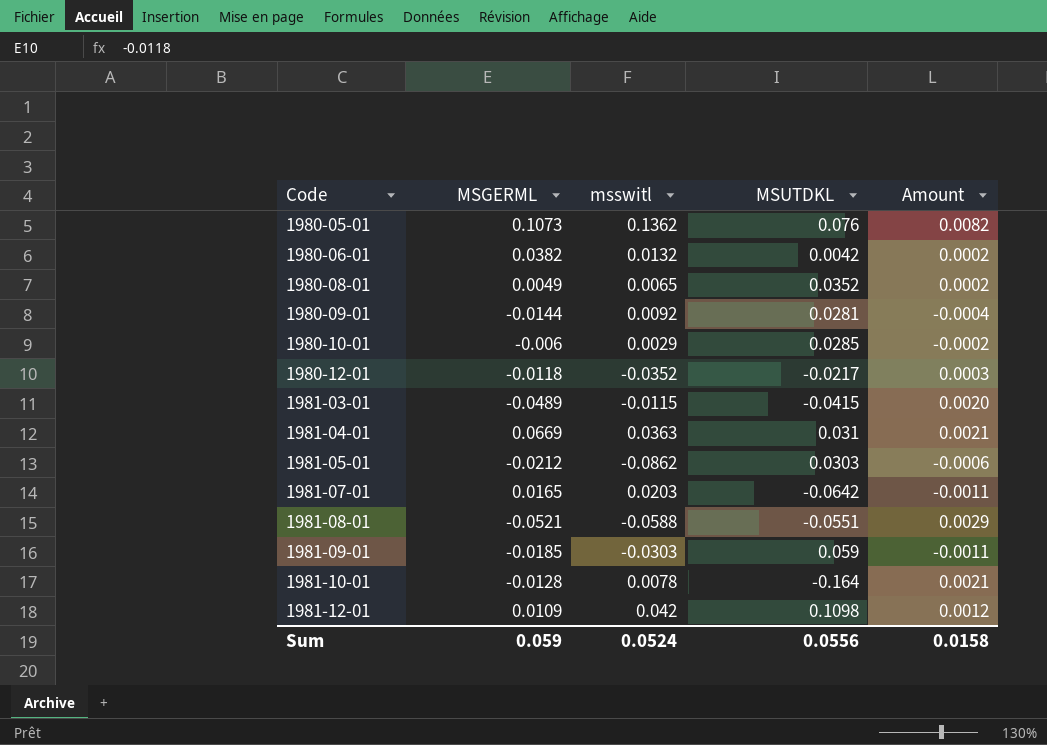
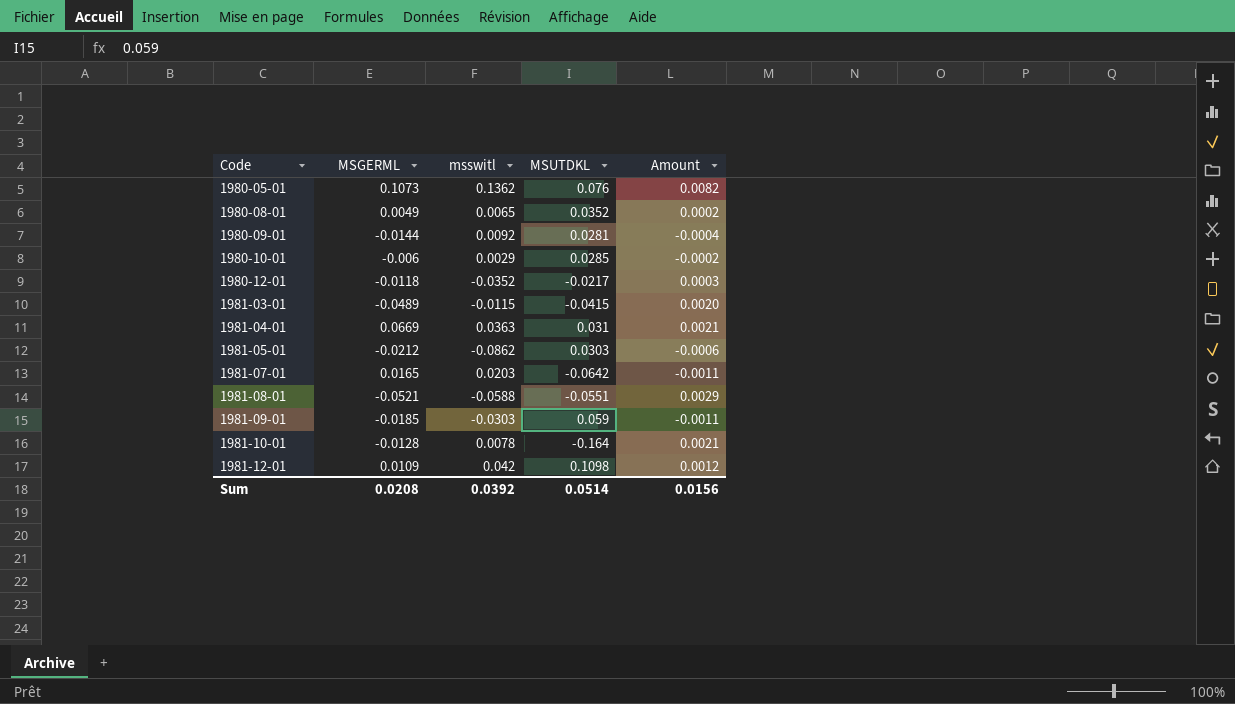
row 1980-06-01: 0.0382 | 0.0132 | 0.0042 | 0.0002 -> none
Sum | MSGERML: 0.059 -> 0.0208
Sum | msswitl: 0.0524 -> 0.0392
Sum | MSUTDKL: 0.0556 -> 0.0514
Sum | Amount: 0.0158 -> 0.0156

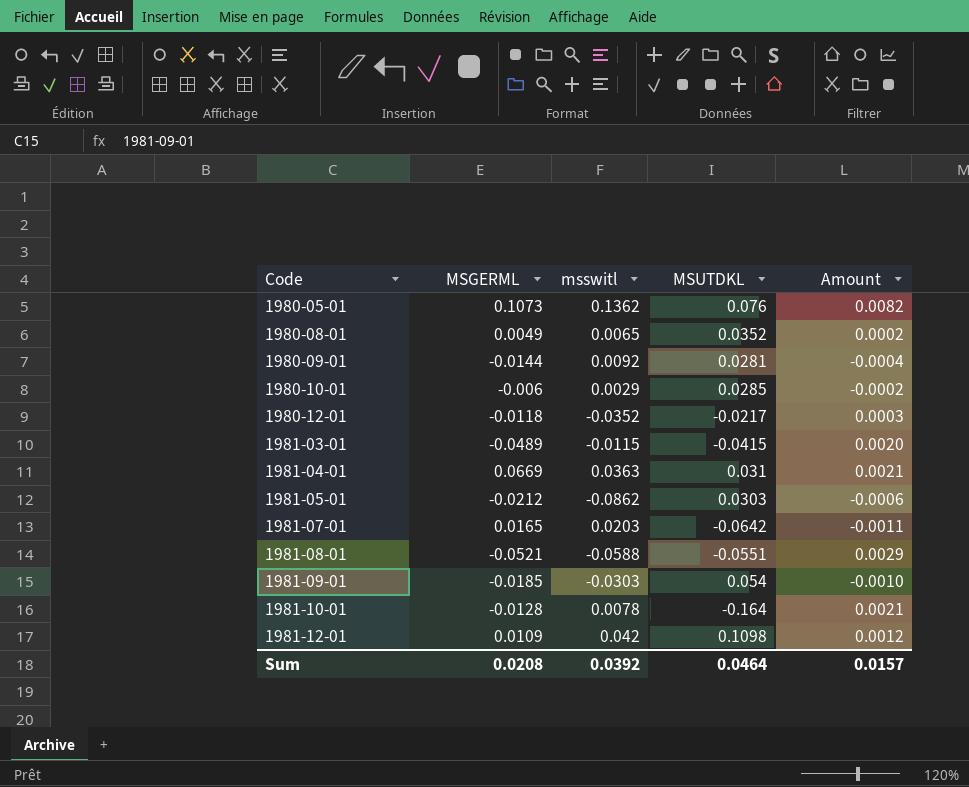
1981-09-01 | MSUTDKL: 0.059 -> 0.054
1981-09-01 | Amount: -0.0011 -> -0.0010
Sum | MSUTDKL: 0.0514 -> 0.0464
Sum | Amount: 0.0156 -> 0.0157

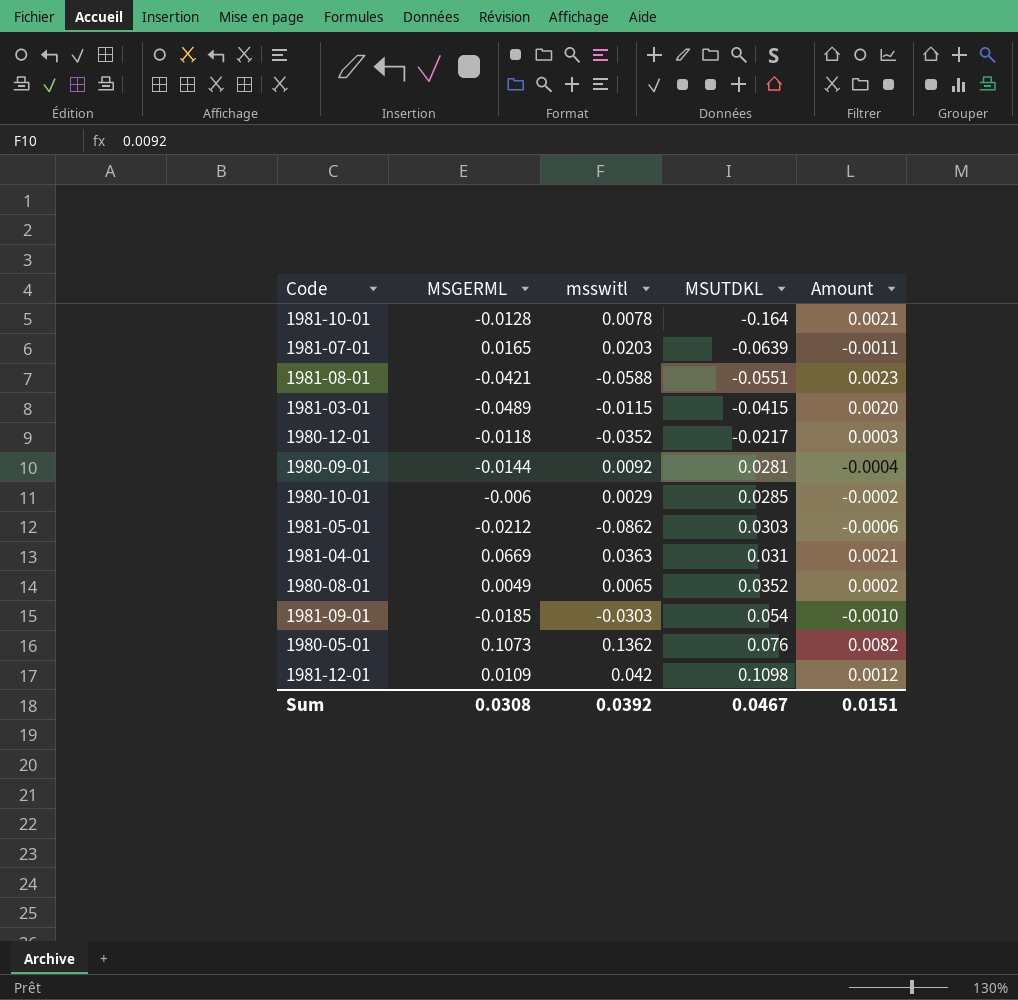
row order: Code ascending -> MSUTDKL ascending
1981-07-01 | MSUTDKL: -0.0642 -> -0.0639
1981-08-01 | MSGERML: -0.0521 -> -0.0421
1981-08-01 | Amount: 0.0029 -> 0.0023
Sum | MSGERML: 0.0208 -> 0.0308
Sum | MSUTDKL: 0.0464 -> 0.0467
Sum | Amount: 0.0157 -> 0.0151

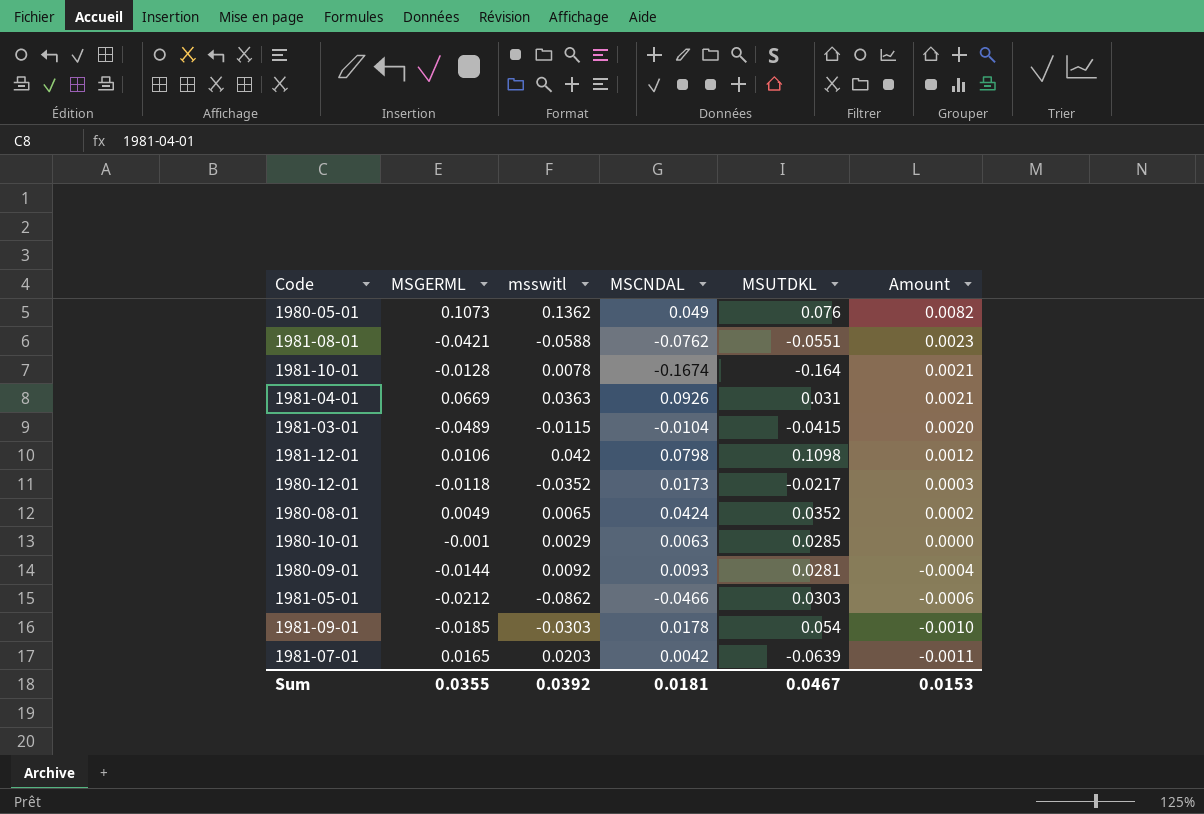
row order: MSUTDKL ascending -> Amount descending
column MSCNDAL | position: none -> 4
1981-12-01 | MSGERML: 0.0109 -> 0.0106
1980-10-01 | MSGERML: -0.006 -> -0.001
1980-10-01 | Amount: -0.0002 -> 0.0000
Sum | MSGERML: 0.0308 -> 0.0355
Sum | Amount: 0.0151 -> 0.0153

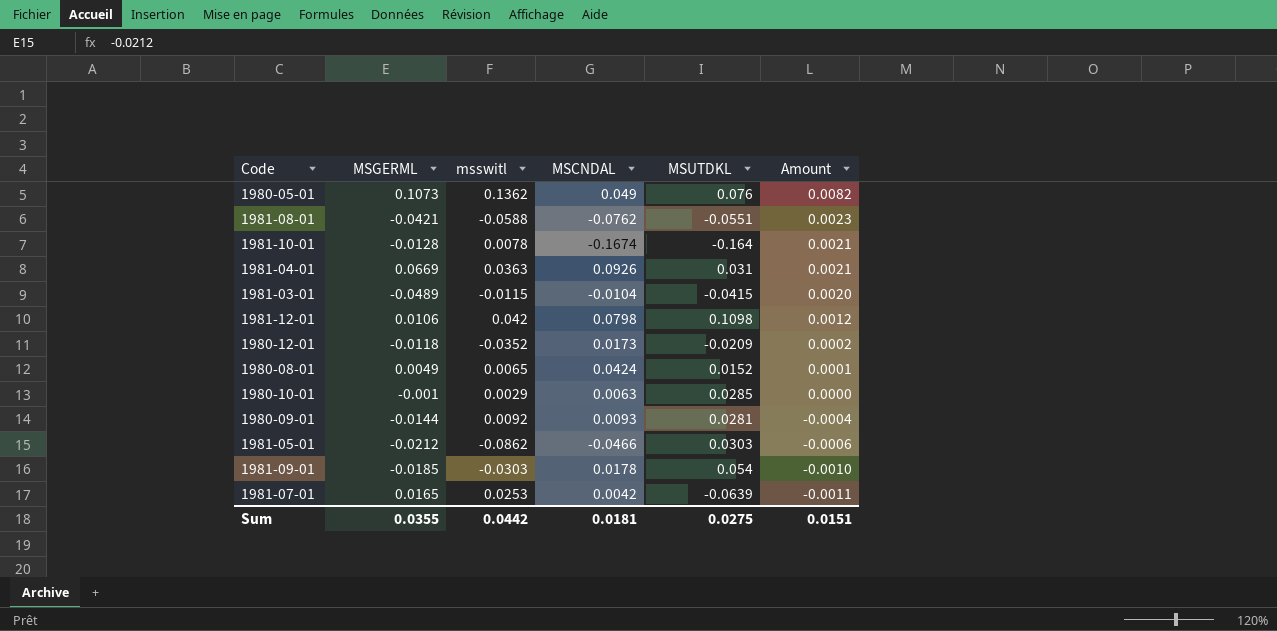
1980-12-01 | MSUTDKL: -0.0217 -> -0.0209
1980-12-01 | Amount: 0.0003 -> 0.0002
1980-08-01 | MSUTDKL: 0.0352 -> 0.0152
1980-08-01 | Amount: 0.0002 -> 0.0001
1981-07-01 | msswitl: 0.0203 -> 0.0253
Sum | msswitl: 0.0392 -> 0.0442
Sum | MSUTDKL: 0.0467 -> 0.0275
Sum | Amount: 0.0153 -> 0.0151

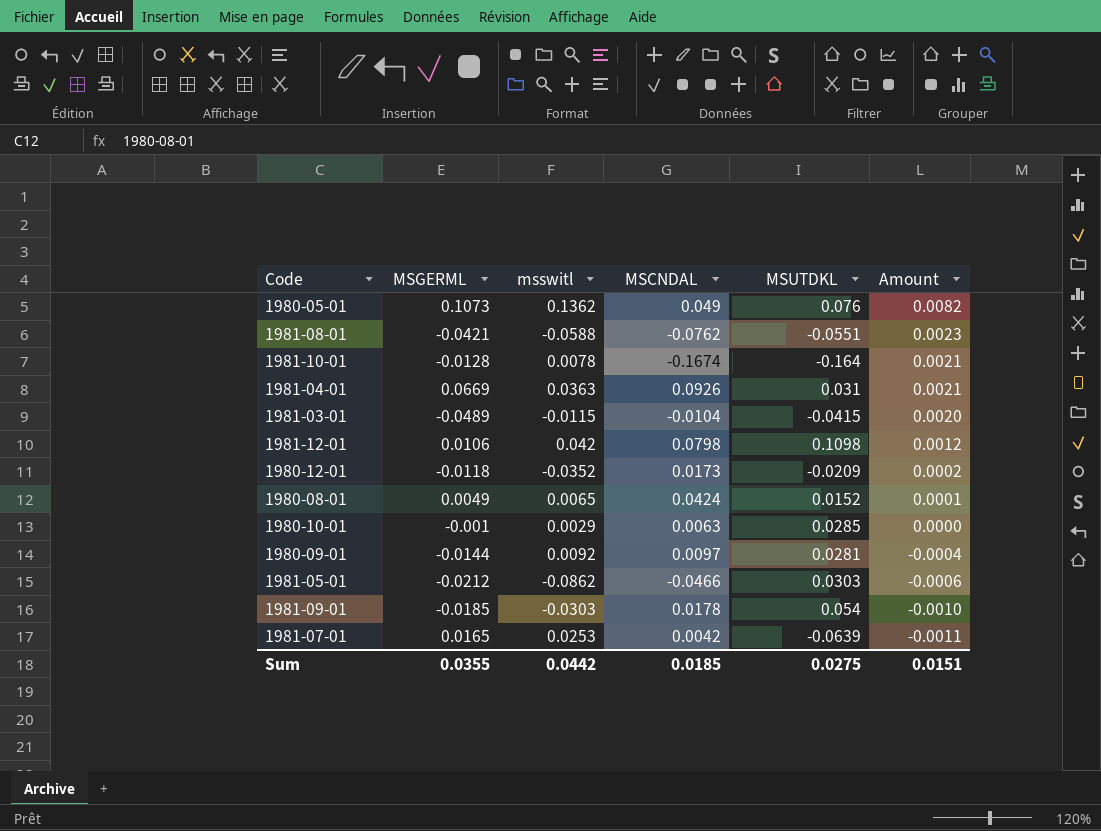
1980-09-01 | MSCNDAL: 0.0093 -> 0.0097
Sum | MSCNDAL: 0.0181 -> 0.0185

